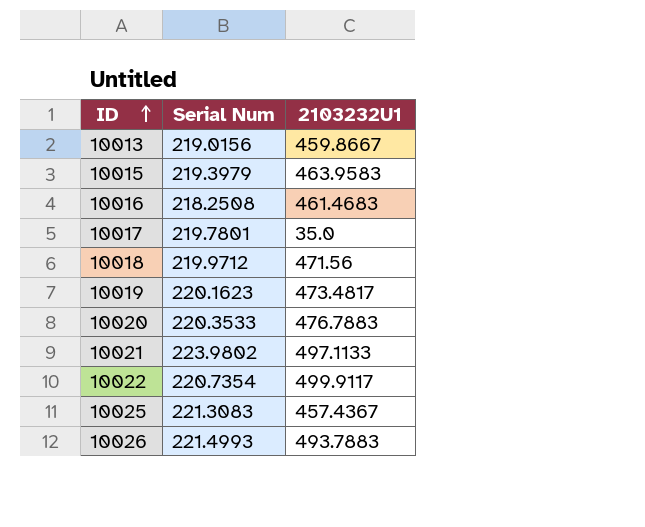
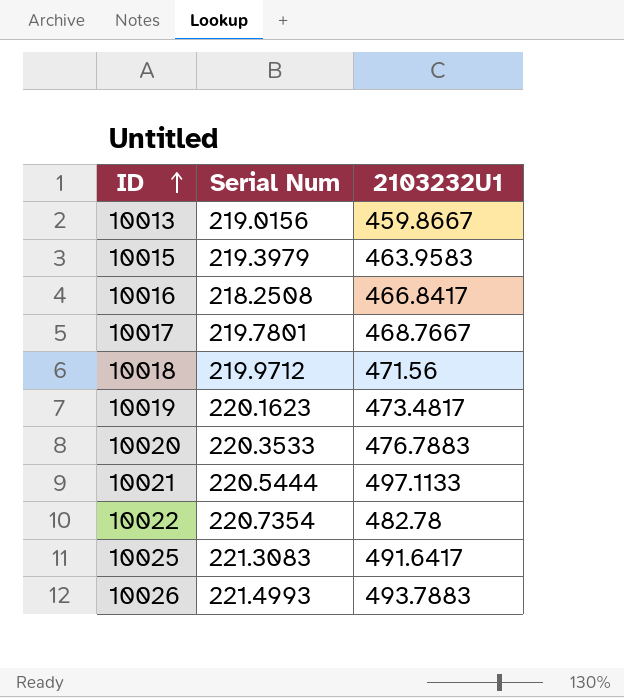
10016 | 2103232U1: 461.4683 -> 466.8417
10017 | 2103232U1: 35.0 -> 468.7667
10021 | Serial Num: 223.9802 -> 220.5444
10022 | 2103232U1: 499.9117 -> 482.78
10025 | 2103232U1: 457.4367 -> 491.6417

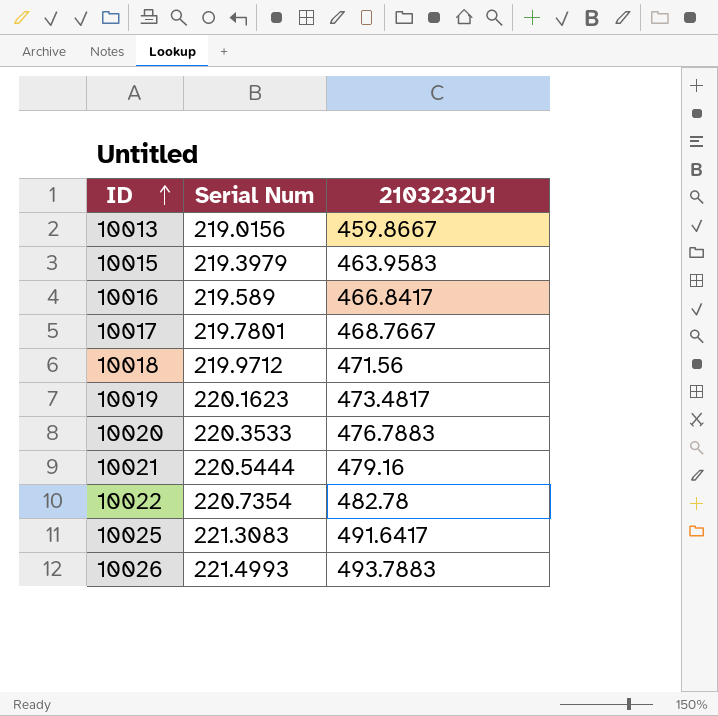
10016 | Serial Num: 218.2508 -> 219.589
10021 | 2103232U1: 497.1133 -> 479.16

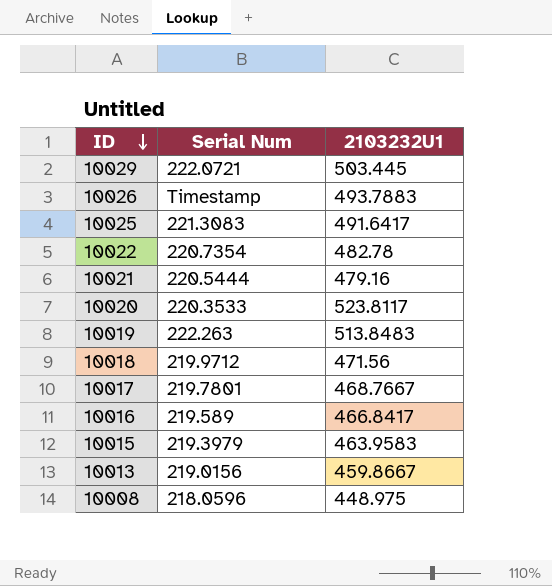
row order: ID ascending -> ID descending
row 10029: none -> 222.0721 | 503.445
10026 | Serial Num: 221.4993 -> Timestamp
10020 | 2103232U1: 476.7883 -> 523.8117
10019 | Serial Num: 220.1623 -> 222.263
10019 | 2103232U1: 473.4817 -> 513.8483
row 10008: none -> 218.0596 | 448.975

